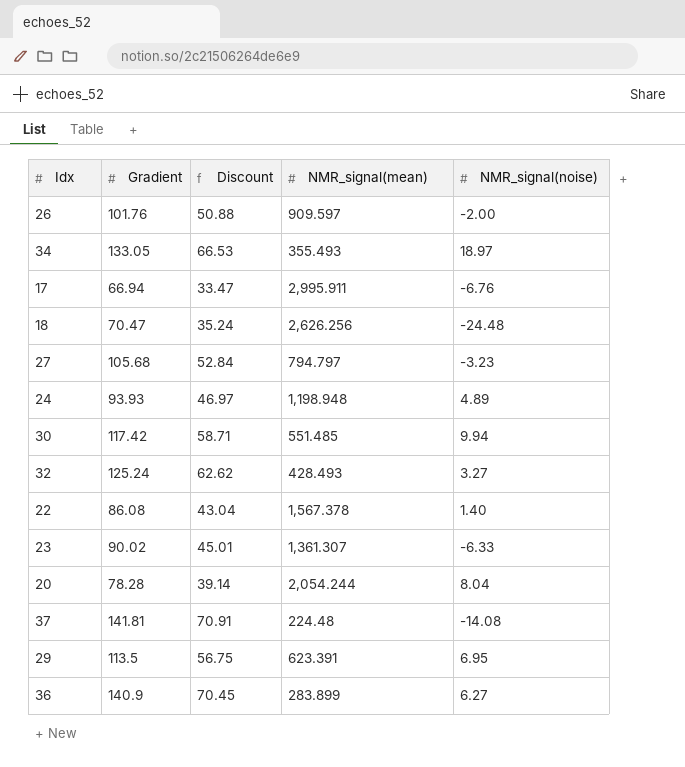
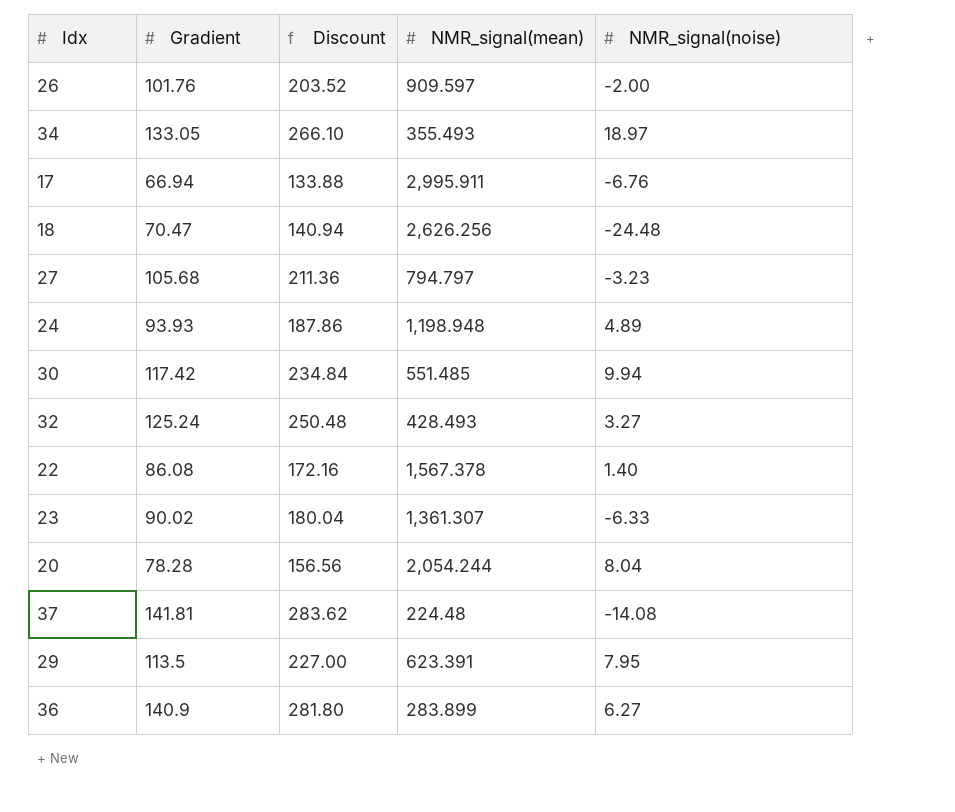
column Discount | formula: [Gradient] * 0.5 -> [Gradient] * 2
29 | NMR_signal(noise): 6.95 -> 7.95

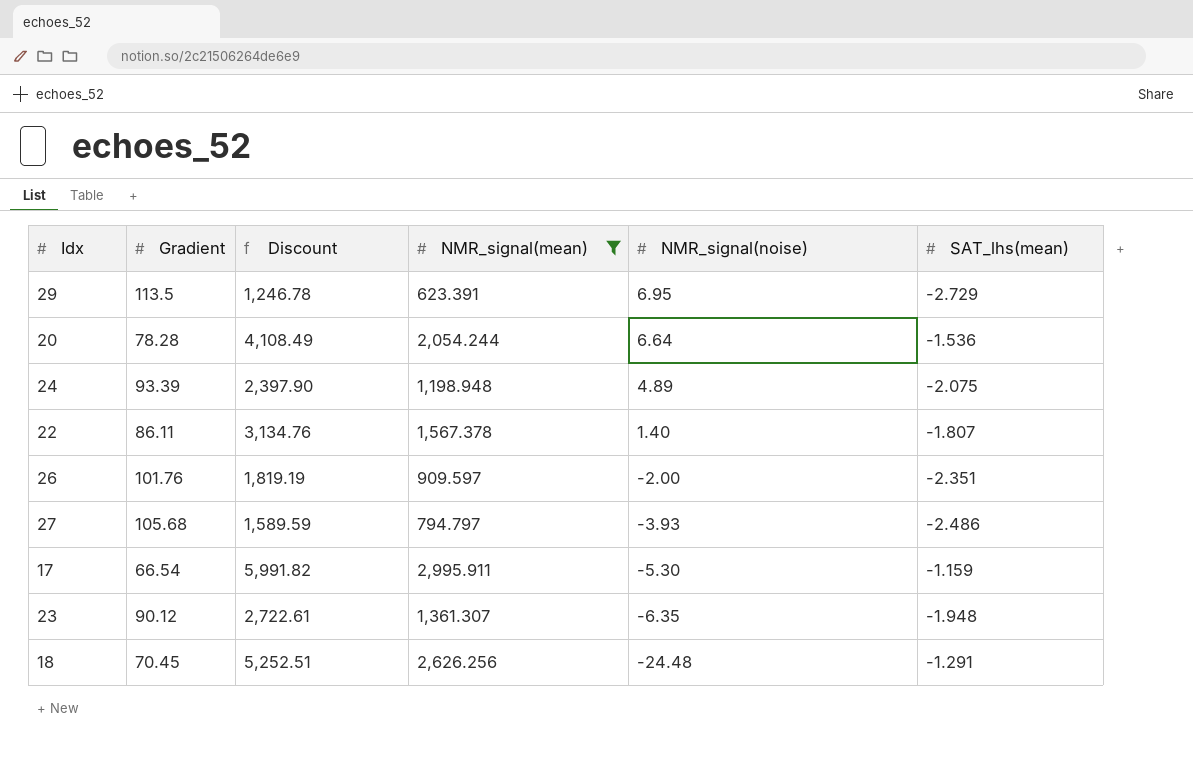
filter: none -> NMR_signal(mean) >= 623.391
row order: none -> NMR_signal(noise) descending
column Discount | formula: [Gradient] * 2 -> [NMR_signal(mean)] * 2
column SAT_lhs(mean) | position: none -> 6
29 | NMR_signal(noise): 7.95 -> 6.95
20 | NMR_signal(noise): 8.04 -> 6.64
24 | Gradient: 93.93 -> 93.39
22 | Gradient: 86.08 -> 86.11
27 | NMR_signal(noise): -3.23 -> -3.93
17 | Gradient: 66.94 -> 66.54
17 | NMR_signal(noise): -6.76 -> -5.30
23 | Gradient: 90.02 -> 90.12
23 | NMR_signal(noise): -6.33 -> -6.35
18 | Gradient: 70.47 -> 70.45

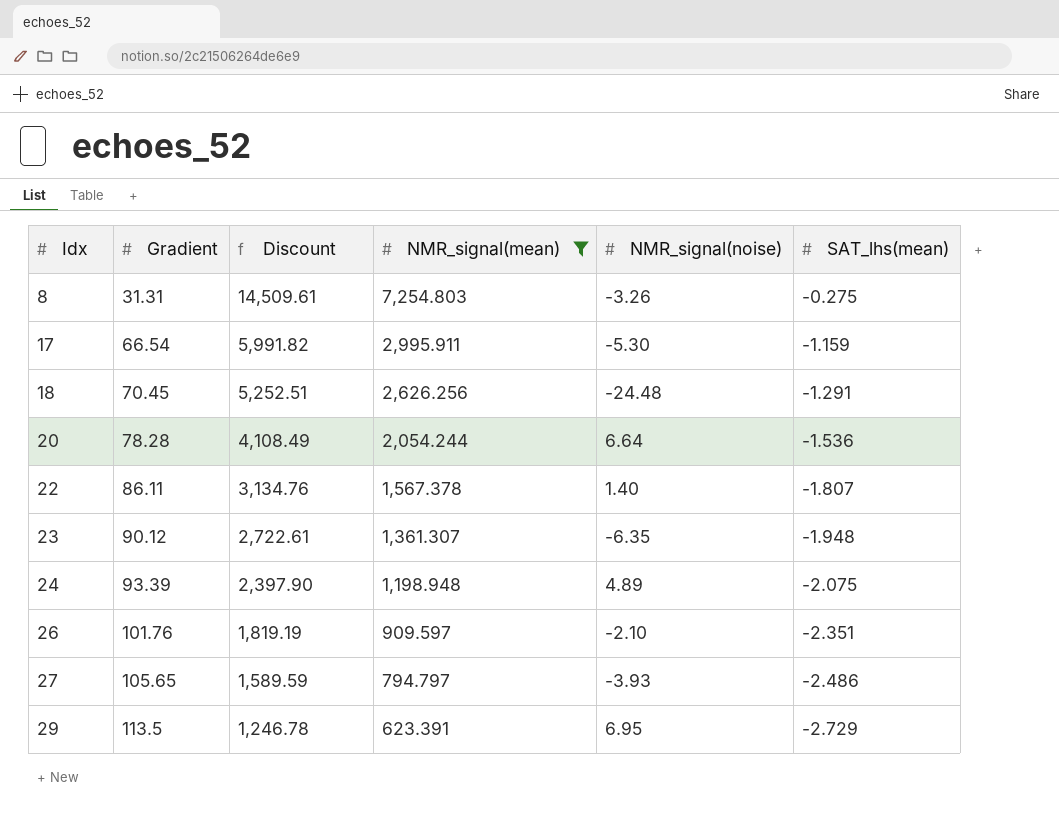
row order: NMR_signal(noise) descending -> Idx ascending
row 8: none -> 31.31 | 14,509.61 | 7,254.803 | -3.26 | -0.275
26 | NMR_signal(noise): -2.00 -> -2.10
27 | Gradient: 105.68 -> 105.65

